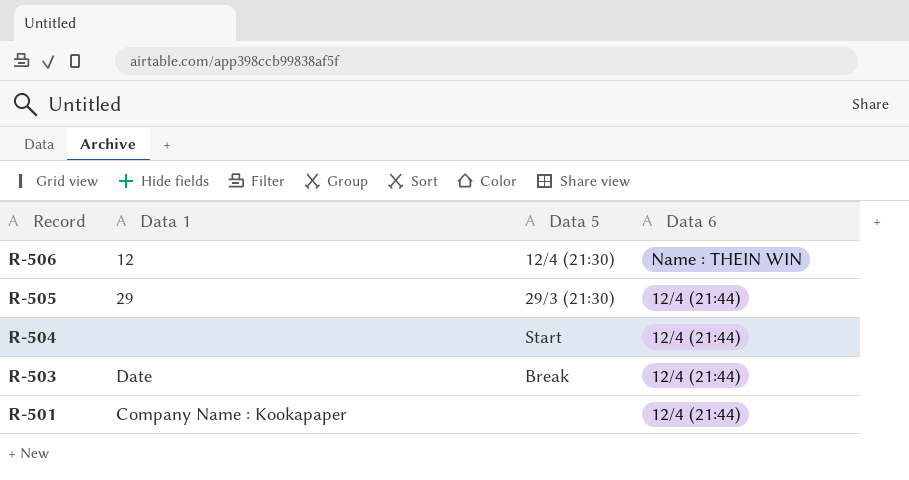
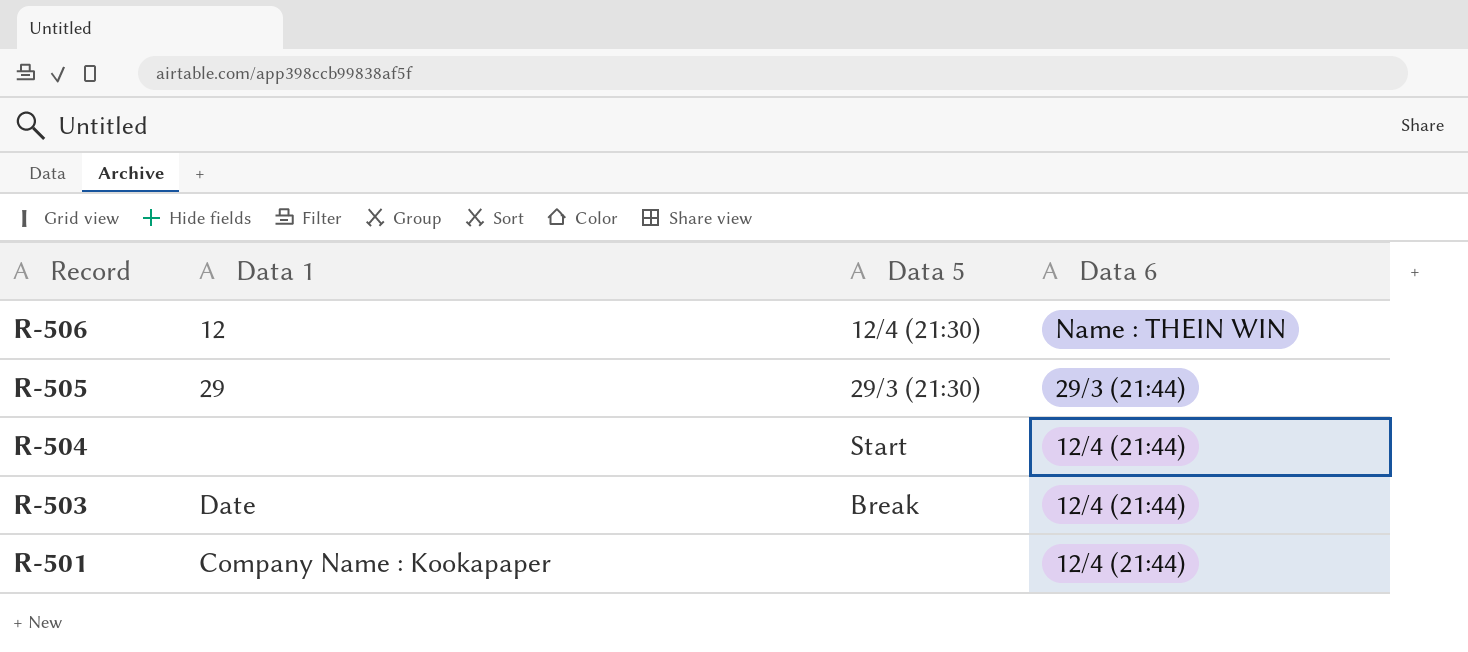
R-505 | Data 6: 12/4 (21:44) -> 29/3 (21:44)

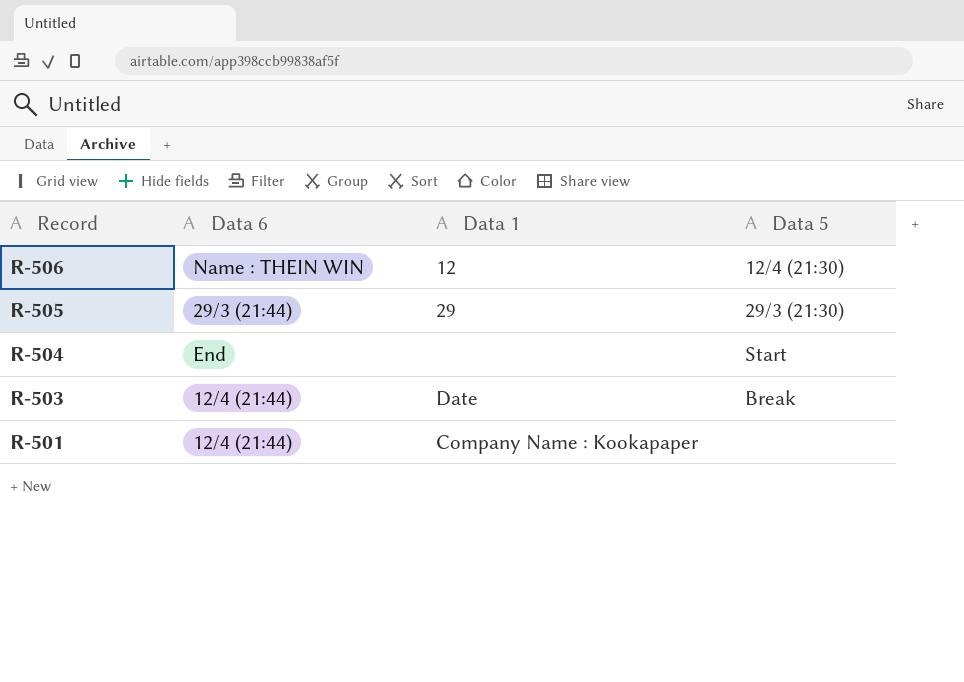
column Data 6 | position: 4 -> 2
R-504 | Data 6: 12/4 (21:44) -> End

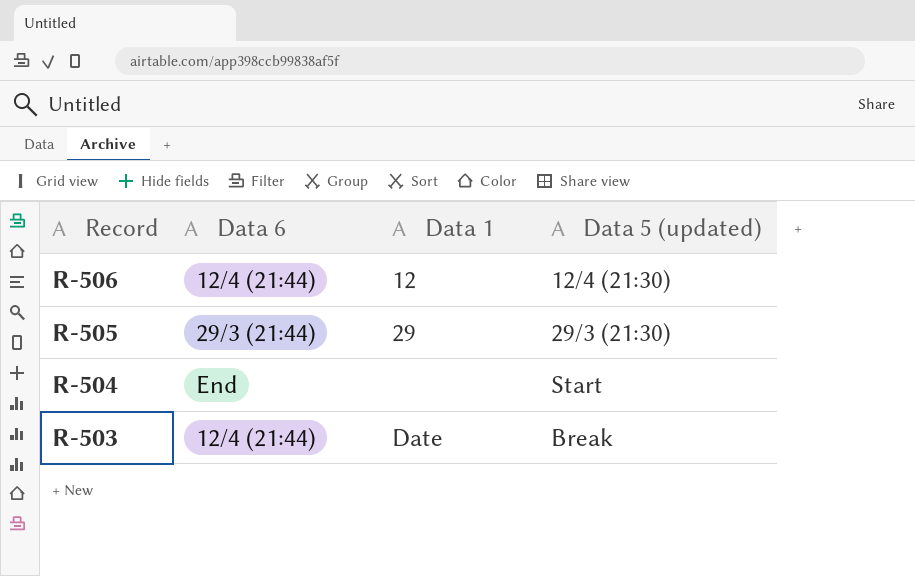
column name: Data 5 -> Data 5 (updated)
row R-501: 12/4 (21:44) | Company Name : Kookapaper | none -> none
R-506 | Data 6: Name : THEIN WIN -> 12/4 (21:44)

